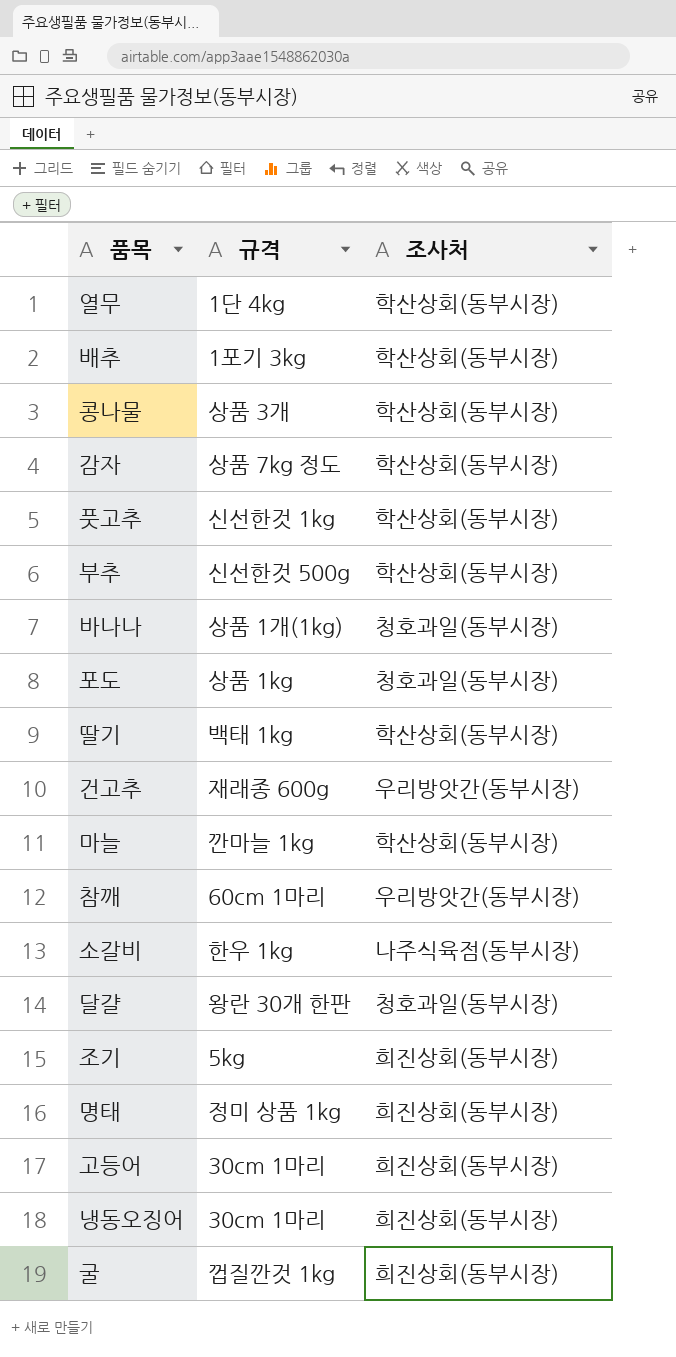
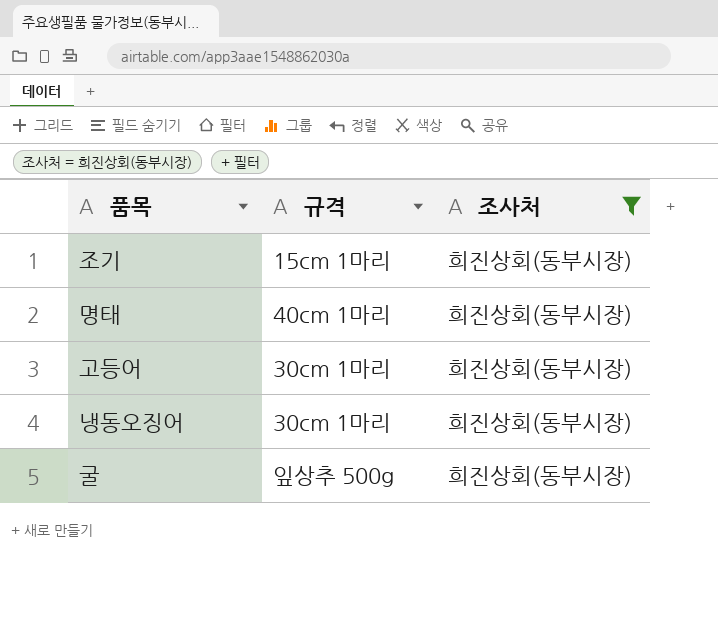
filter: none -> 조사처 = 희진상회(동부시장)
조기 | 규격: 5kg -> 15cm 1마리
명태 | 규격: 정미 상품 1kg -> 40cm 1마리
굴 | 규격: 껍질깐것 1kg -> 잎상추 500g

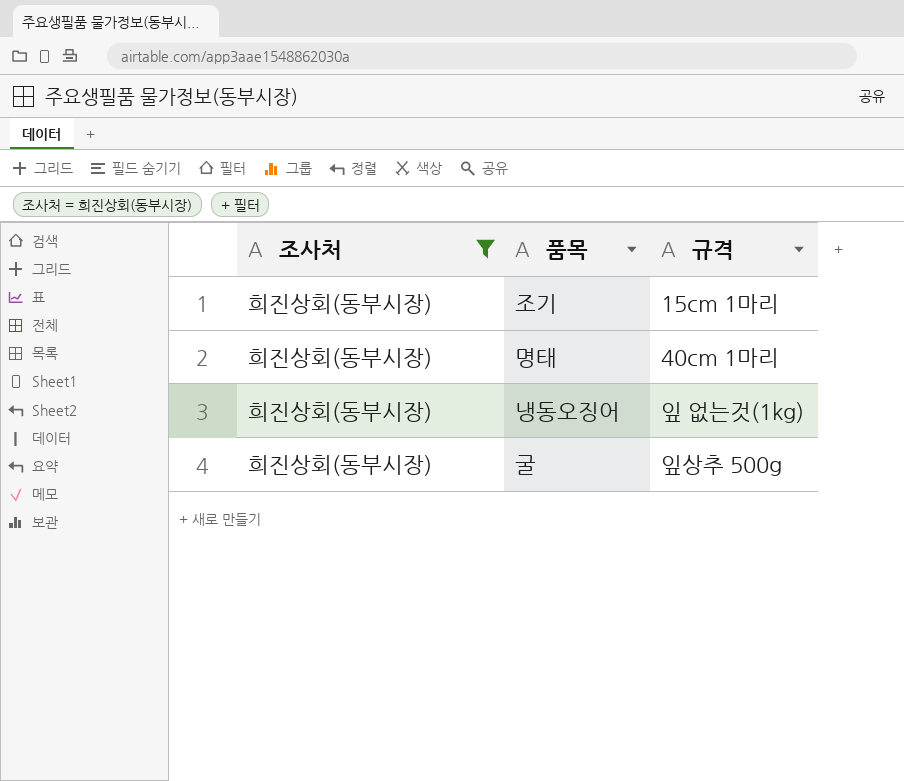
column 조사처 | position: 3 -> 1
row 고등어: 30cm 1마리 | 희진상회(동부시장) -> none
냉동오징어 | 규격: 30cm 1마리 -> 잎 없는것(1kg)

